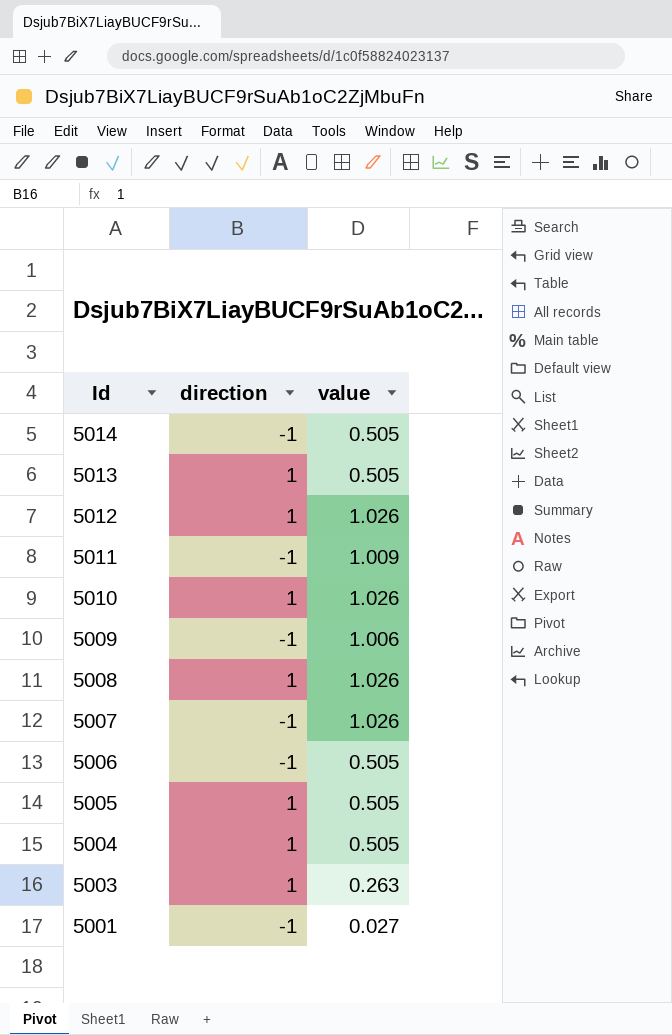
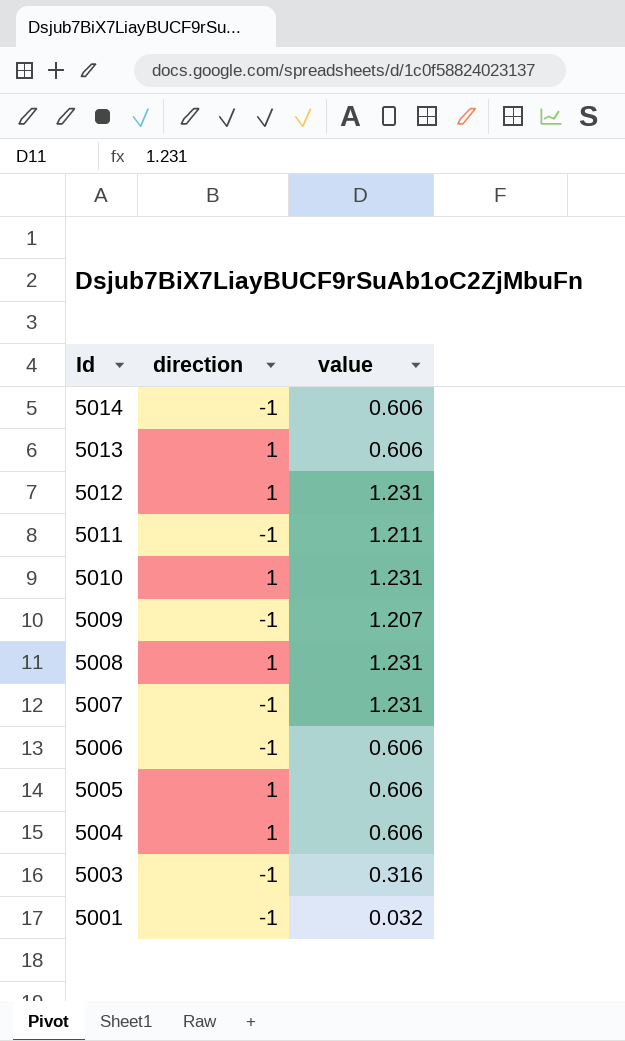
5014 | value: 0.505 -> 0.606
5013 | value: 0.505 -> 0.606
5012 | value: 1.026 -> 1.231
5011 | value: 1.009 -> 1.211
5010 | value: 1.026 -> 1.231
5009 | value: 1.006 -> 1.207
5008 | value: 1.026 -> 1.231
5007 | value: 1.026 -> 1.231
5006 | value: 0.505 -> 0.606
5005 | value: 0.505 -> 0.606
5004 | value: 0.505 -> 0.606
5003 | direction: 1 -> -1
5003 | value: 0.263 -> 0.316
5001 | value: 0.027 -> 0.032

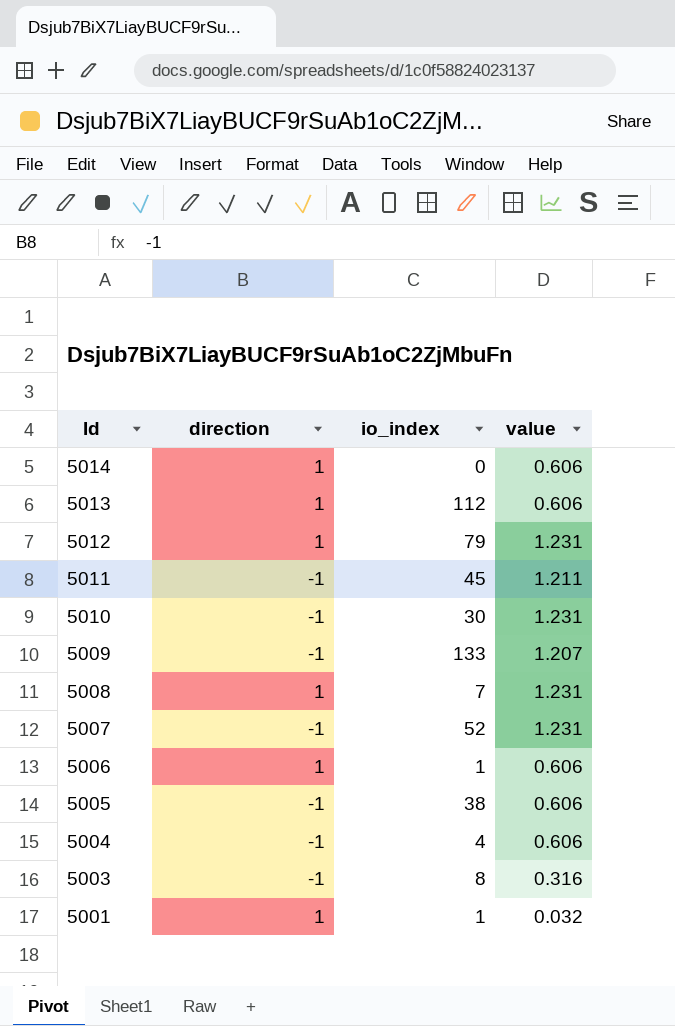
column io_index | position: none -> 3
5014 | direction: -1 -> 1
5010 | direction: 1 -> -1
5006 | direction: -1 -> 1
5005 | direction: 1 -> -1
5004 | direction: 1 -> -1
5001 | direction: -1 -> 1

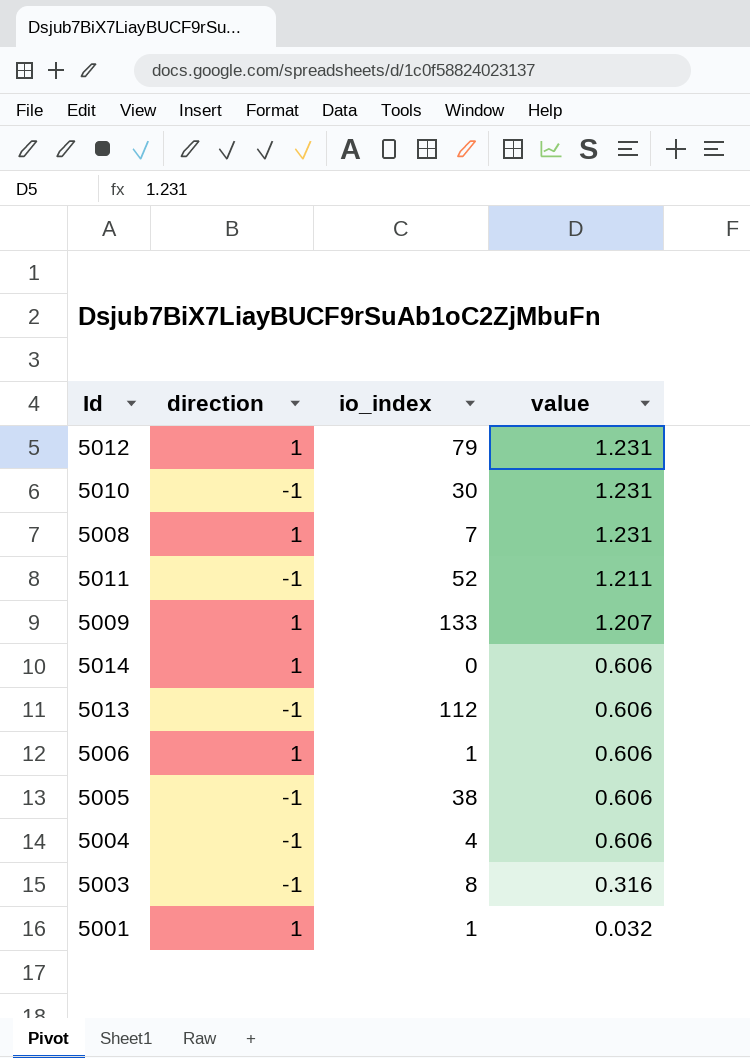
row order: Id descending -> value descending
row 5007: -1 | 52 | 1.231 -> none
5011 | io_index: 45 -> 52
5009 | direction: -1 -> 1
5013 | direction: 1 -> -1

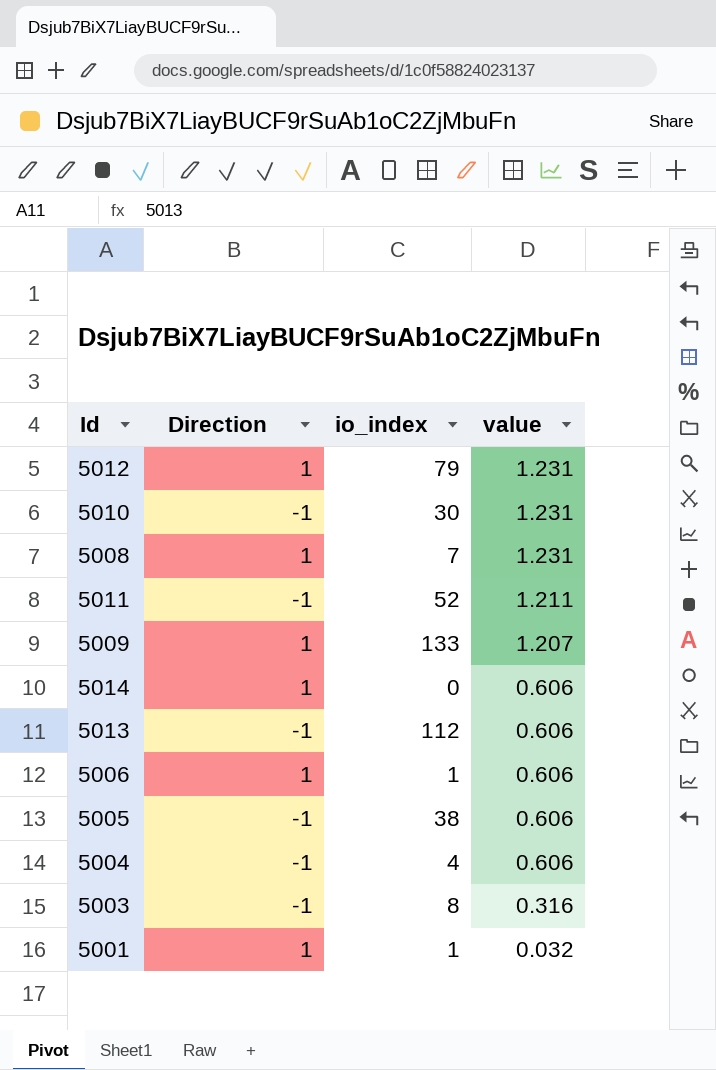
column name: direction -> Direction

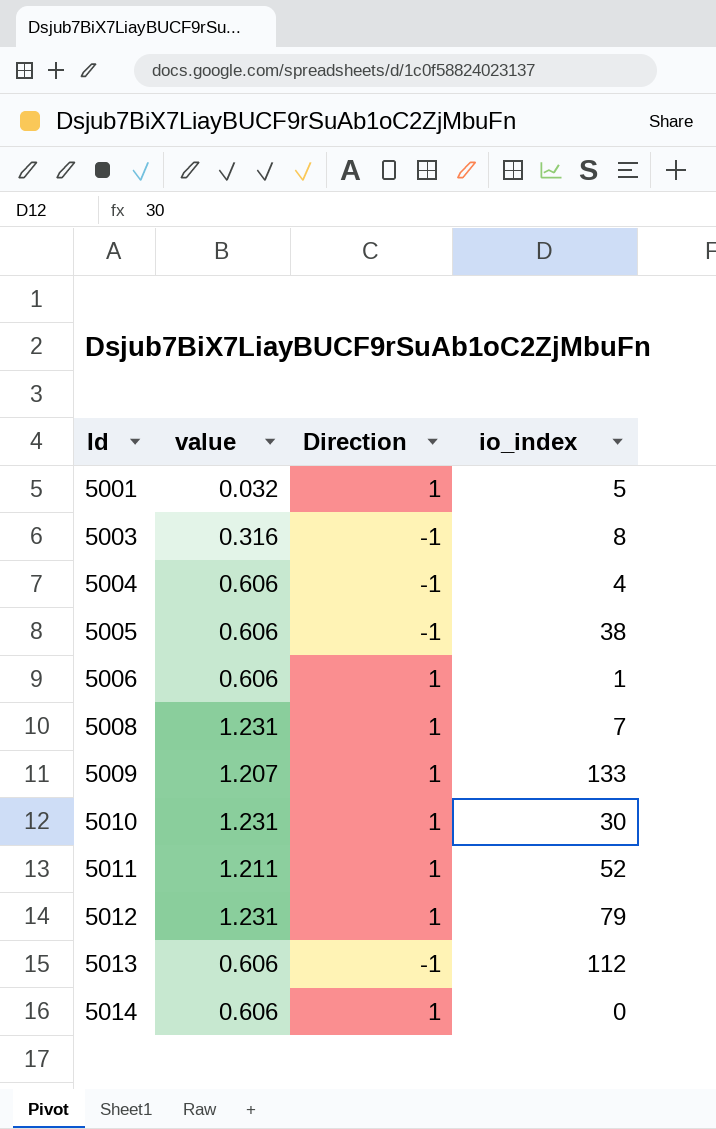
row order: value descending -> Id ascending
column value | position: 4 -> 2
5001 | io_index: 1 -> 5
5010 | Direction: -1 -> 1
5011 | Direction: -1 -> 1

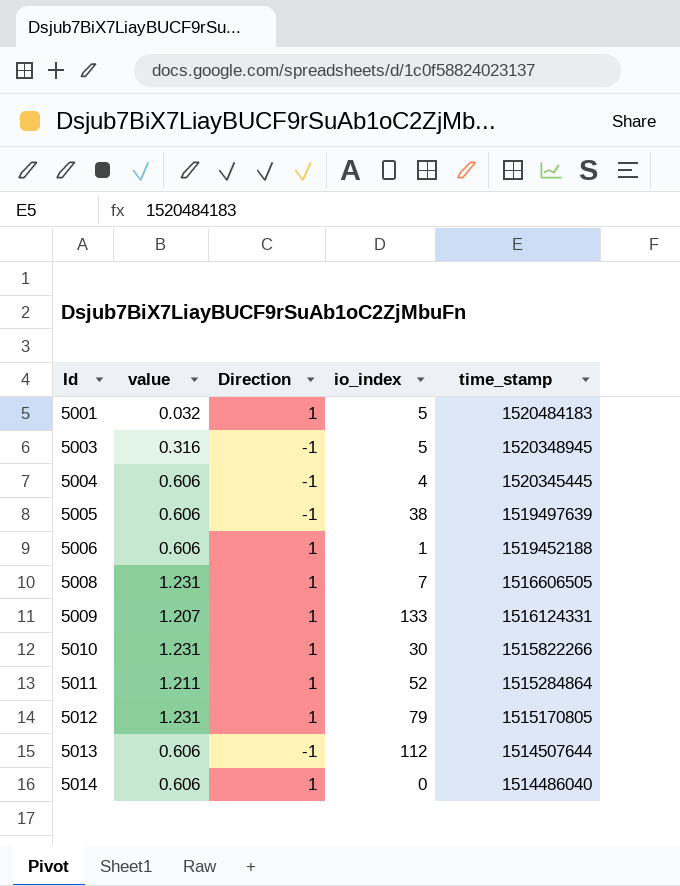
column time_stamp | position: none -> 5
5003 | io_index: 8 -> 5

